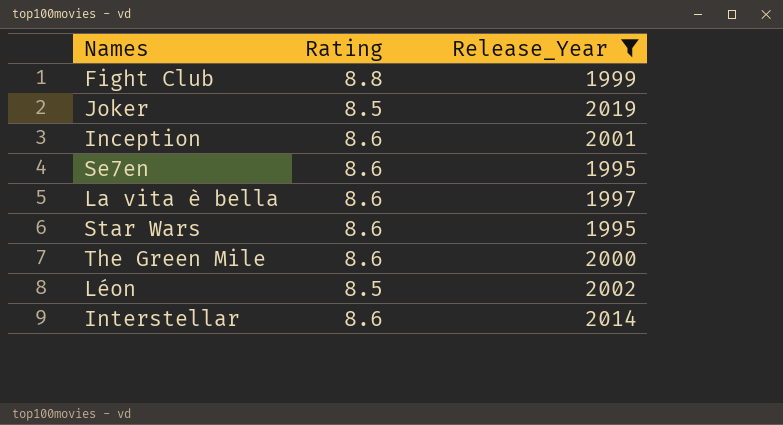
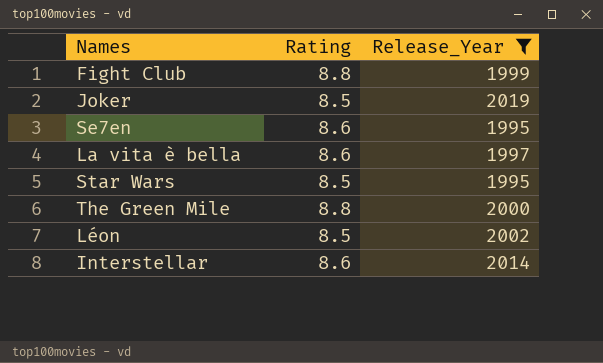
row Inception: 8.6 | 2001 -> none
Star Wars | Rating: 8.6 -> 8.5
The Green Mile | Rating: 8.6 -> 8.8

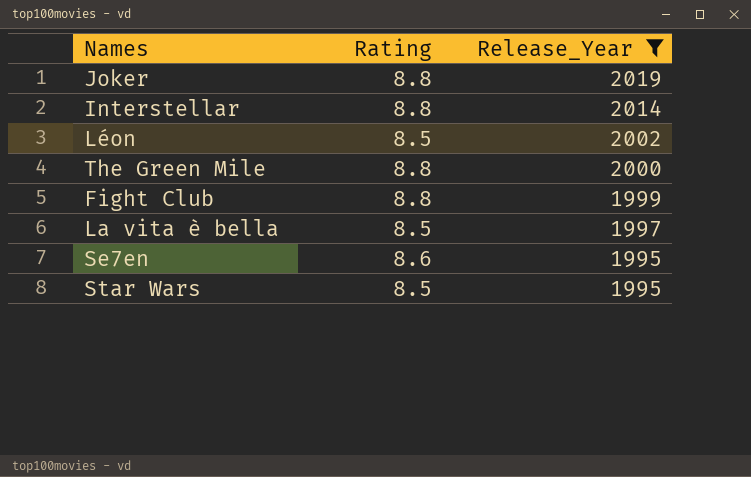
row order: none -> Release_Year descending
Joker | Rating: 8.5 -> 8.8
Interstellar | Rating: 8.6 -> 8.8
La vita è bella | Rating: 8.6 -> 8.5

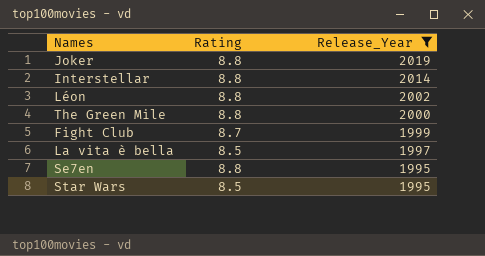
Léon | Rating: 8.5 -> 8.8
Fight Club | Rating: 8.8 -> 8.7
Se7en | Rating: 8.6 -> 8.8

